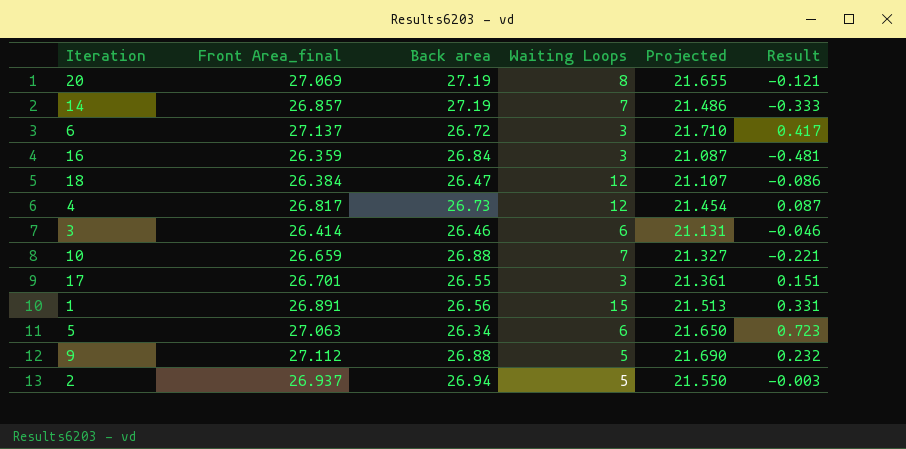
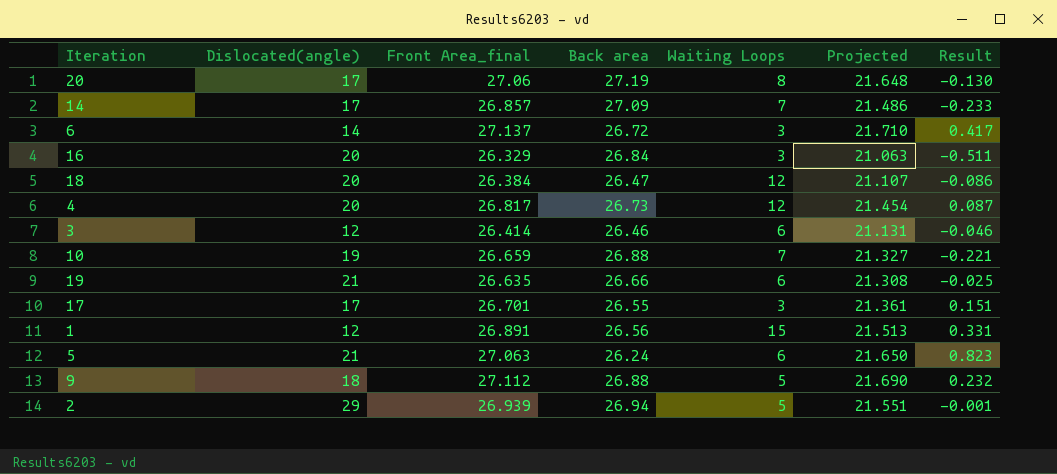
column Dislocated(angle) | position: none -> 2
20 | Front Area_final: 27.069 -> 27.06
20 | Projected: 21.655 -> 21.648
20 | Result: -0.121 -> -0.130
14 | Back area: 27.19 -> 27.09
14 | Result: -0.333 -> -0.233
16 | Front Area_final: 26.359 -> 26.329
16 | Projected: 21.087 -> 21.063
16 | Result: -0.481 -> -0.511
row 19: none -> 21 | 26.635 | 26.66 | 6 | 21.308 | -0.025
5 | Back area: 26.34 -> 26.24
5 | Result: 0.723 -> 0.823
2 | Front Area_final: 26.937 -> 26.939
2 | Projected: 21.550 -> 21.551
2 | Result: -0.003 -> -0.001

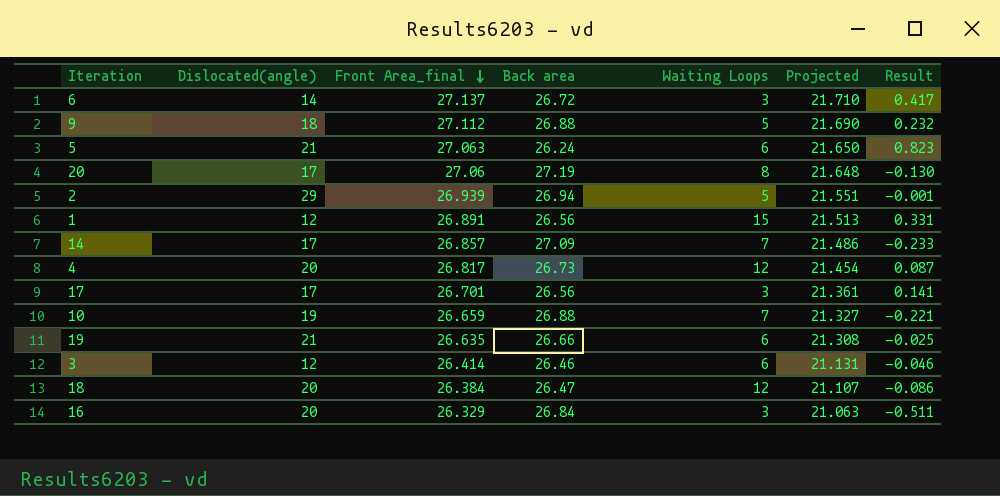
row order: none -> Front Area_final descending
17 | Back area: 26.55 -> 26.56
17 | Result: 0.151 -> 0.141

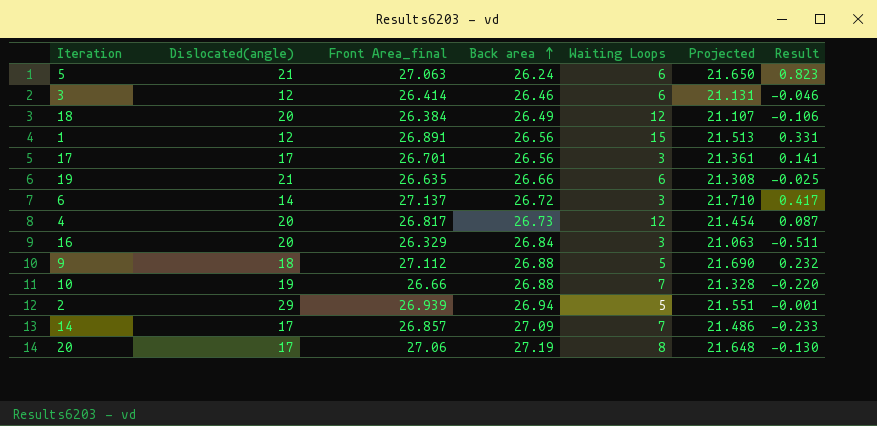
row order: Front Area_final descending -> Back area ascending
18 | Back area: 26.47 -> 26.49
18 | Result: -0.086 -> -0.106
10 | Front Area_final: 26.659 -> 26.66
10 | Projected: 21.327 -> 21.328
10 | Result: -0.221 -> -0.220

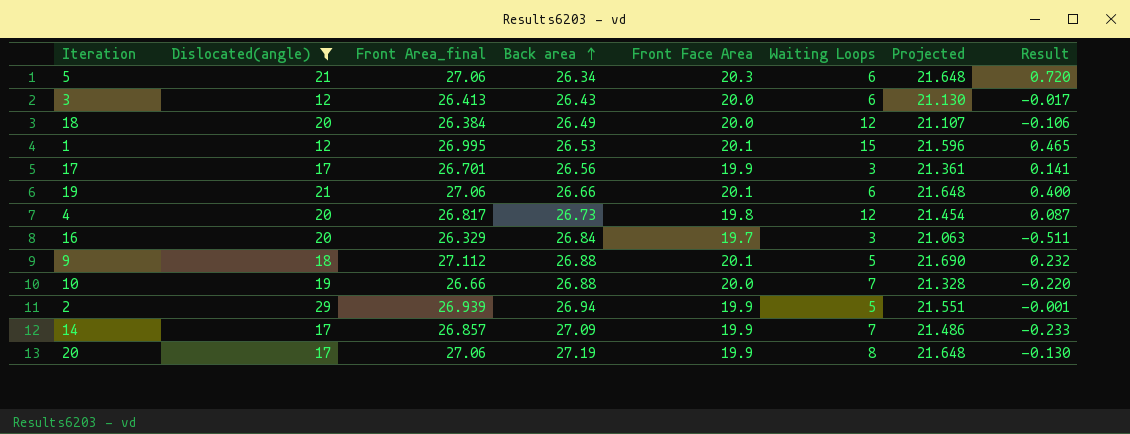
filter: none -> Dislocated(angle) != 14
column Front Face Area | position: none -> 5
5 | Front Area_final: 27.063 -> 27.06
5 | Back area: 26.24 -> 26.34
5 | Projected: 21.650 -> 21.648
5 | Result: 0.823 -> 0.720
3 | Front Area_final: 26.414 -> 26.413
3 | Back area: 26.46 -> 26.43
3 | Projected: 21.131 -> 21.130
3 | Result: -0.046 -> -0.017
1 | Front Area_final: 26.891 -> 26.995
1 | Back area: 26.56 -> 26.53
1 | Projected: 21.513 -> 21.596
1 | Result: 0.331 -> 0.465
19 | Front Area_final: 26.635 -> 27.06
19 | Projected: 21.308 -> 21.648
19 | Result: -0.025 -> 0.400

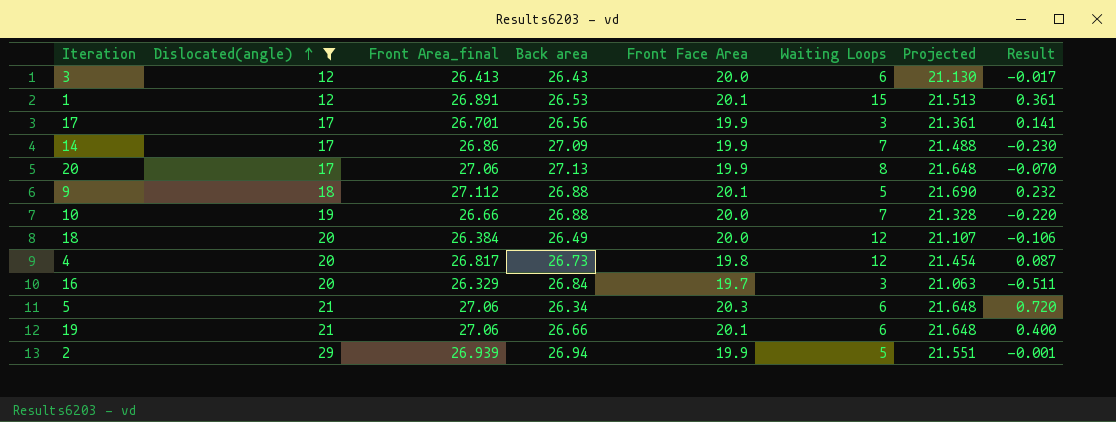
row order: Back area ascending -> Dislocated(angle) ascending
1 | Front Area_final: 26.995 -> 26.891
1 | Projected: 21.596 -> 21.513
1 | Result: 0.465 -> 0.361
14 | Front Area_final: 26.857 -> 26.86
14 | Projected: 21.486 -> 21.488
14 | Result: -0.233 -> -0.230
20 | Back area: 27.19 -> 27.13
20 | Result: -0.130 -> -0.070

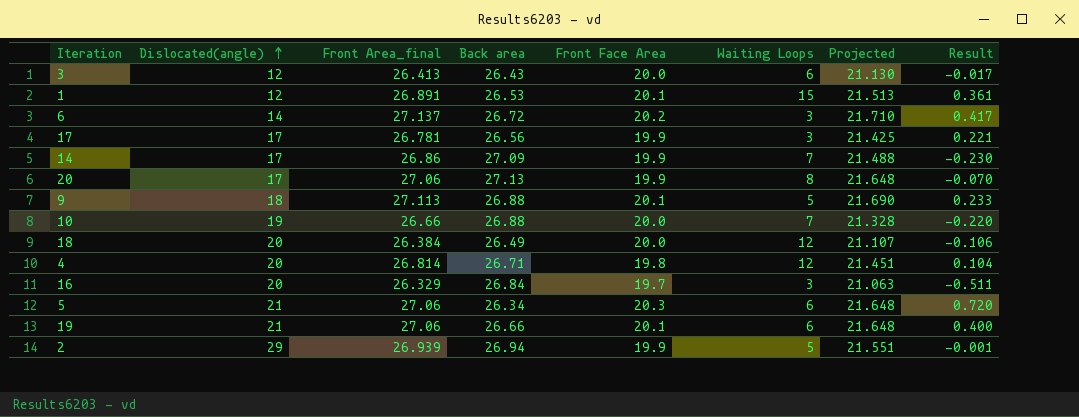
filter: Dislocated(angle) != 14 -> none
17 | Front Area_final: 26.701 -> 26.781
17 | Projected: 21.361 -> 21.425
17 | Result: 0.141 -> 0.221
9 | Front Area_final: 27.112 -> 27.113
9 | Result: 0.232 -> 0.233
4 | Front Area_final: 26.817 -> 26.814
4 | Back area: 26.73 -> 26.71
4 | Projected: 21.454 -> 21.451
4 | Result: 0.087 -> 0.104

